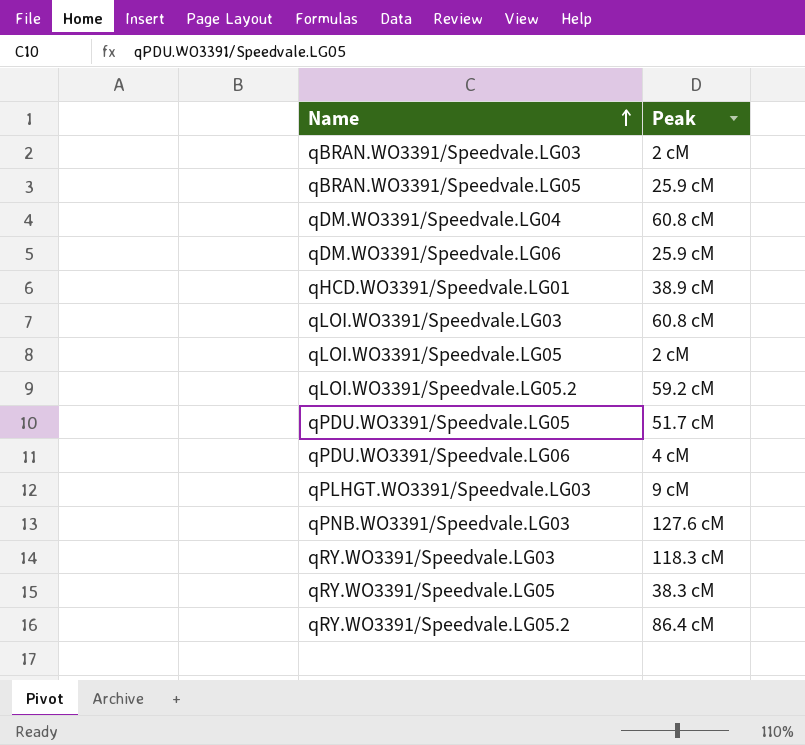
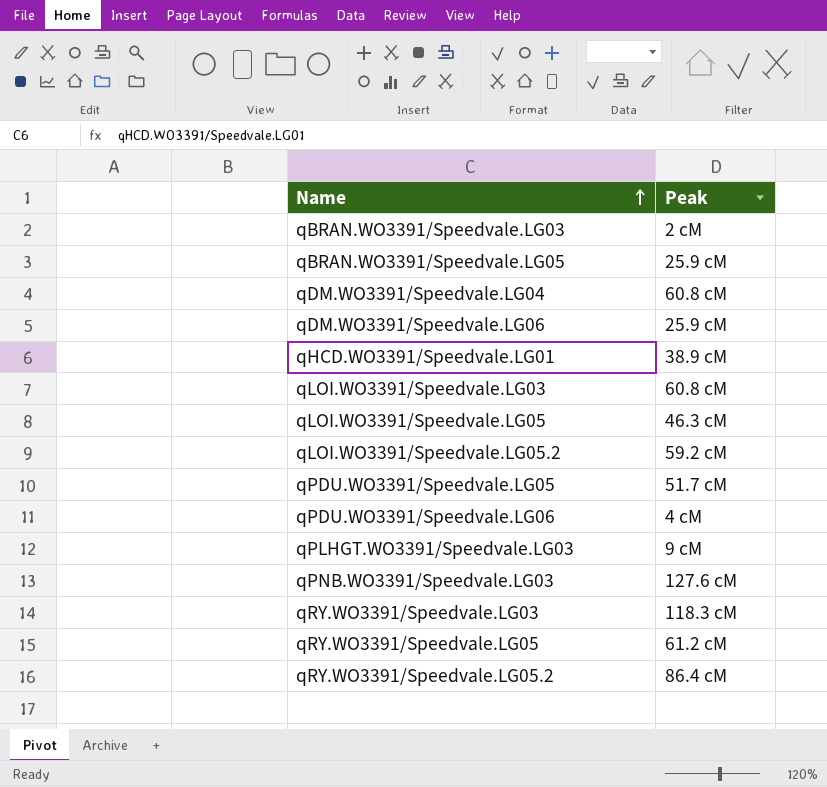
qLOI.WO3391/Speedvale.LG05 | Peak: 2 cM -> 46.3 cM
qRY.WO3391/Speedvale.LG05 | Peak: 38.3 cM -> 61.2 cM

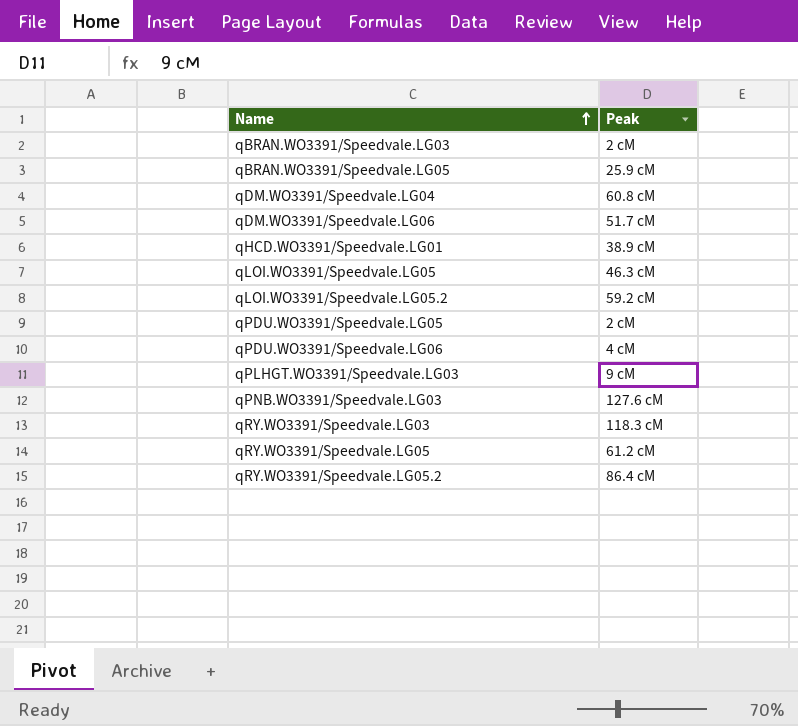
row qLOI.WO3391/Speedvale.LG03: 60.8 cM -> none
qDM.WO3391/Speedvale.LG06 | Peak: 25.9 cM -> 51.7 cM
qPDU.WO3391/Speedvale.LG05 | Peak: 51.7 cM -> 2 cM

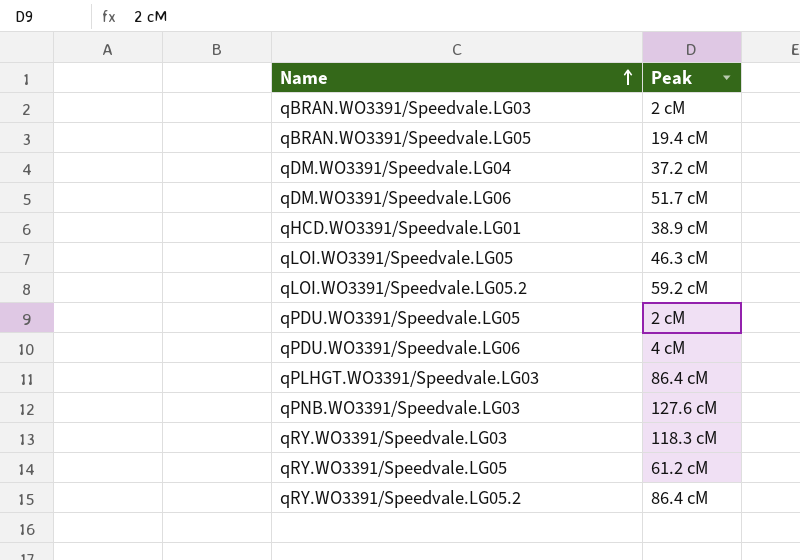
qBRAN.WO3391/Speedvale.LG05 | Peak: 25.9 cM -> 19.4 cM
qDM.WO3391/Speedvale.LG04 | Peak: 60.8 cM -> 37.2 cM
qPLHGT.WO3391/Speedvale.LG03 | Peak: 9 cM -> 86.4 cM

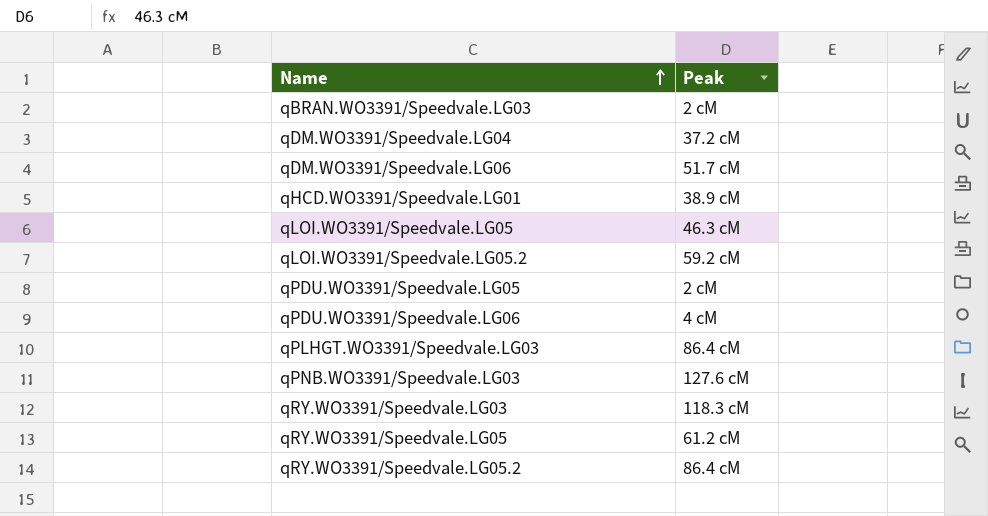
row qBRAN.WO3391/Speedvale.LG05: 19.4 cM -> none

